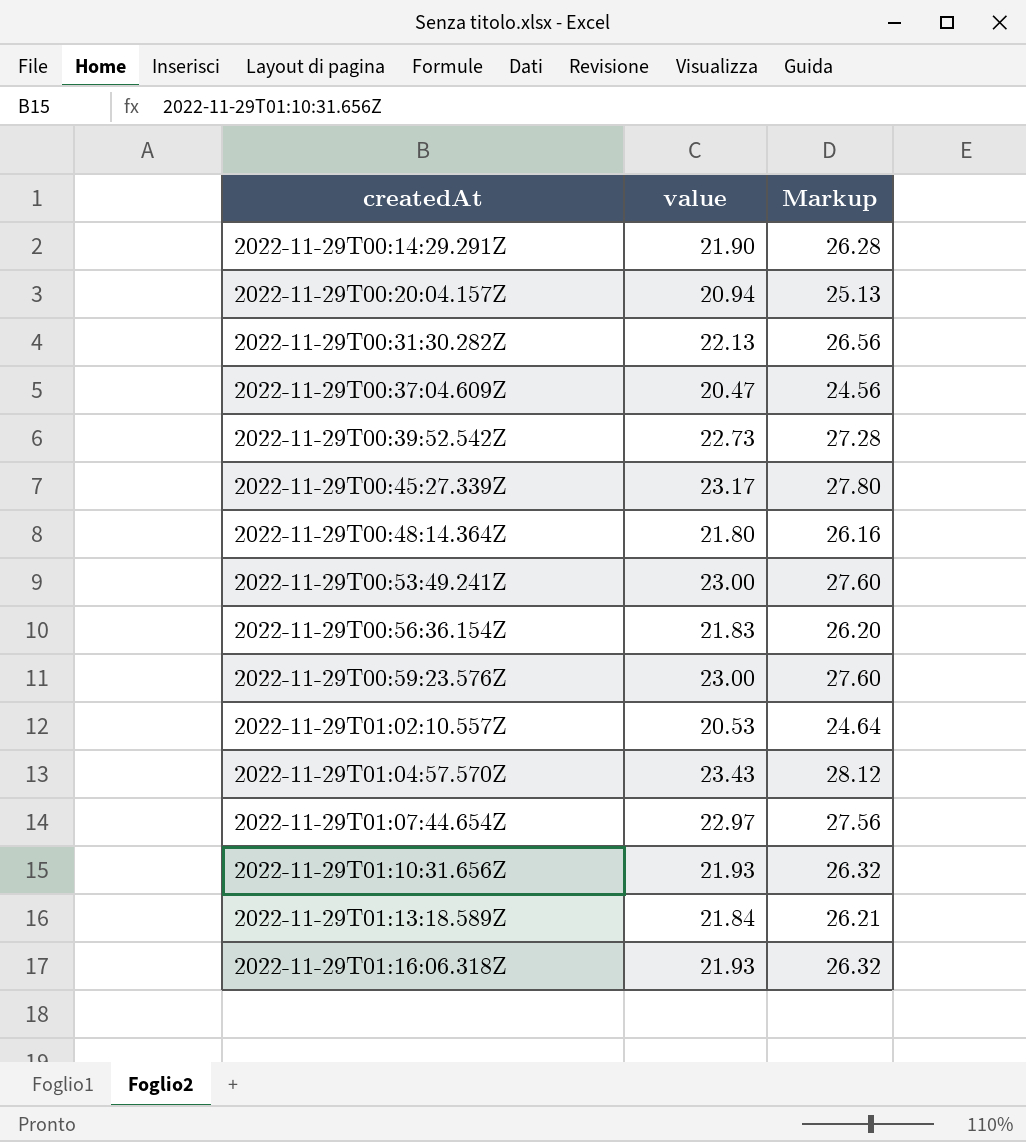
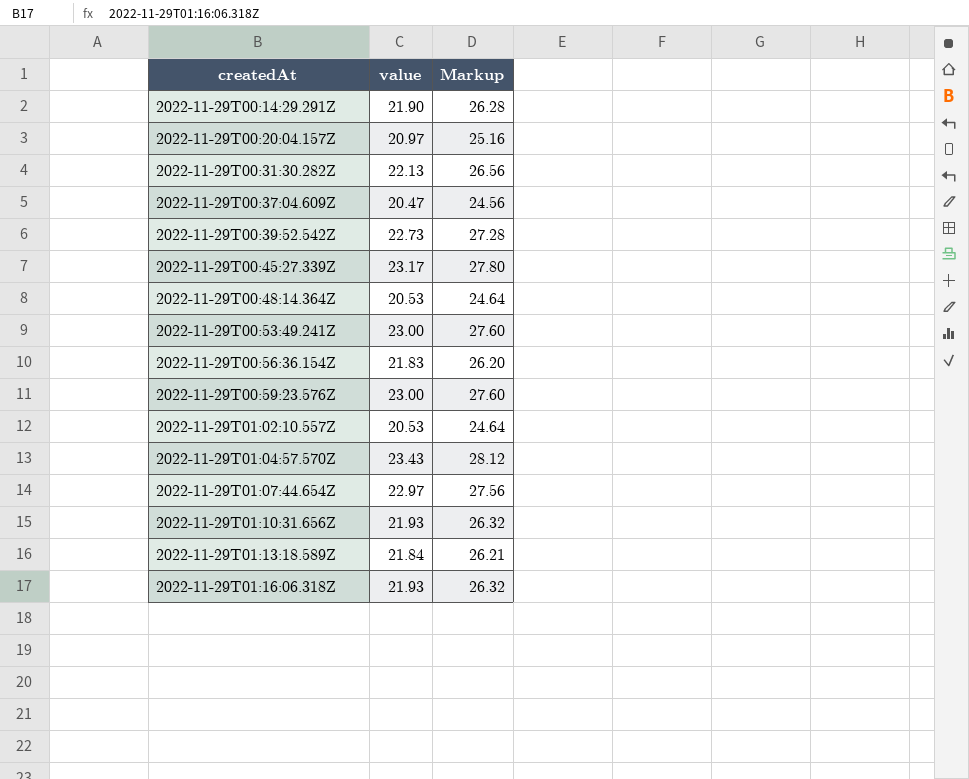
2022-11-29T00:20:04.157Z | value: 20.94 -> 20.97
2022-11-29T00:20:04.157Z | Markup: 25.13 -> 25.16
2022-11-29T00:48:14.364Z | value: 21.80 -> 20.53
2022-11-29T00:48:14.364Z | Markup: 26.16 -> 24.64

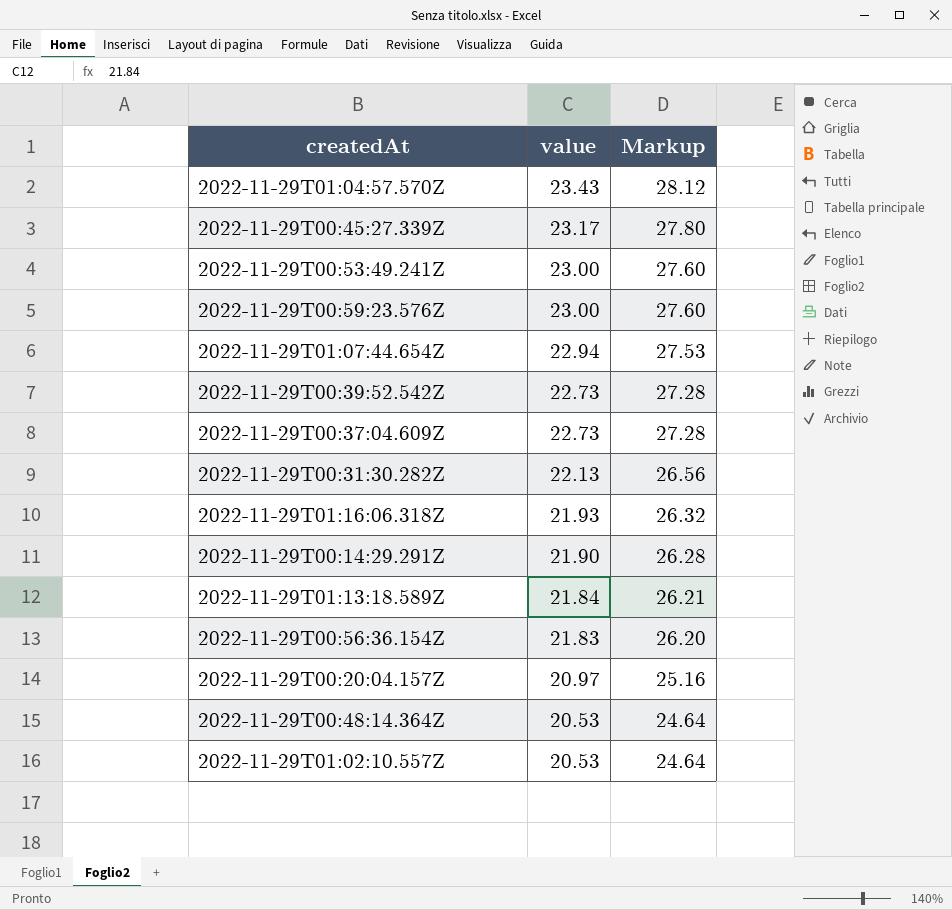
row order: createdAt ascending -> value descending
row 2022-11-29T01:10:31.656Z: 21.93 | 26.32 -> none
2022-11-29T01:07:44.654Z | value: 22.97 -> 22.94
2022-11-29T01:07:44.654Z | Markup: 27.56 -> 27.53
2022-11-29T00:37:04.609Z | value: 20.47 -> 22.73
2022-11-29T00:37:04.609Z | Markup: 24.56 -> 27.28

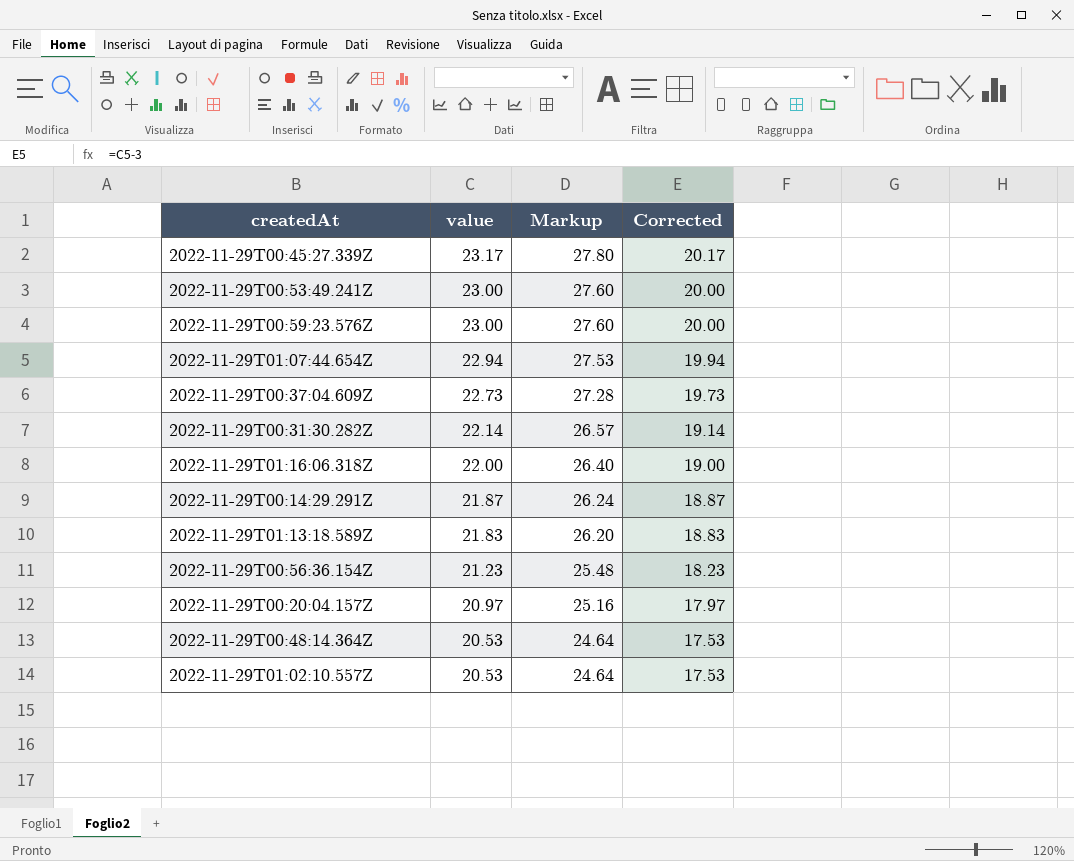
column Corrected | formula: none -> [value] - 3
row 2022-11-29T01:04:57.570Z: 23.43 | 28.12 -> none
row 2022-11-29T00:39:52.542Z: 22.73 | 27.28 -> none
2022-11-29T00:31:30.282Z | value: 22.13 -> 22.14
2022-11-29T00:31:30.282Z | Markup: 26.56 -> 26.57
2022-11-29T01:16:06.318Z | value: 21.93 -> 22.00
2022-11-29T01:16:06.318Z | Markup: 26.32 -> 26.40
2022-11-29T00:14:29.291Z | value: 21.90 -> 21.87
2022-11-29T00:14:29.291Z | Markup: 26.28 -> 26.24
2022-11-29T01:13:18.589Z | value: 21.84 -> 21.83
2022-11-29T01:13:18.589Z | Markup: 26.21 -> 26.20
2022-11-29T00:56:36.154Z | value: 21.83 -> 21.23
2022-11-29T00:56:36.154Z | Markup: 26.20 -> 25.48

